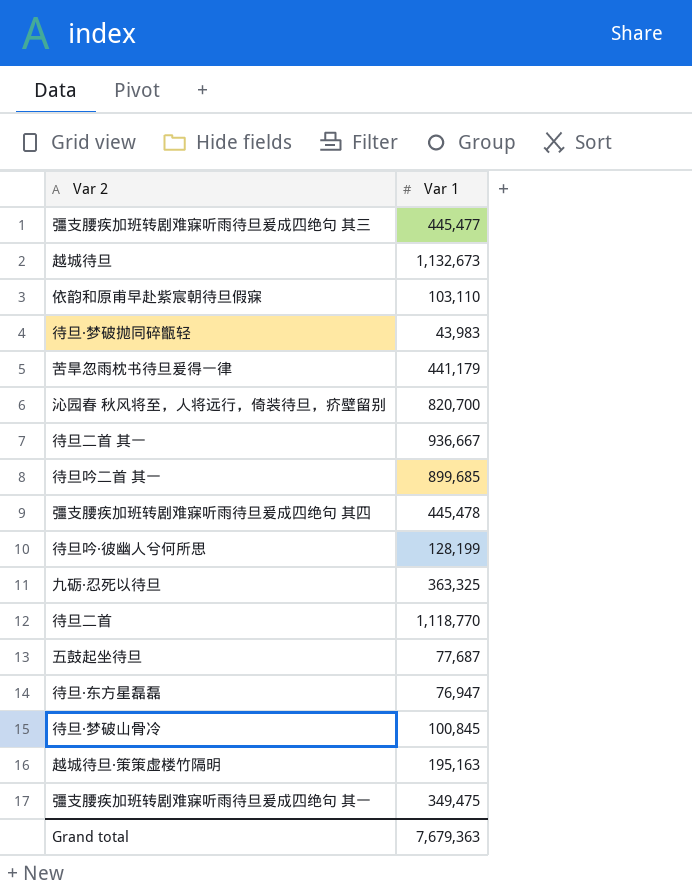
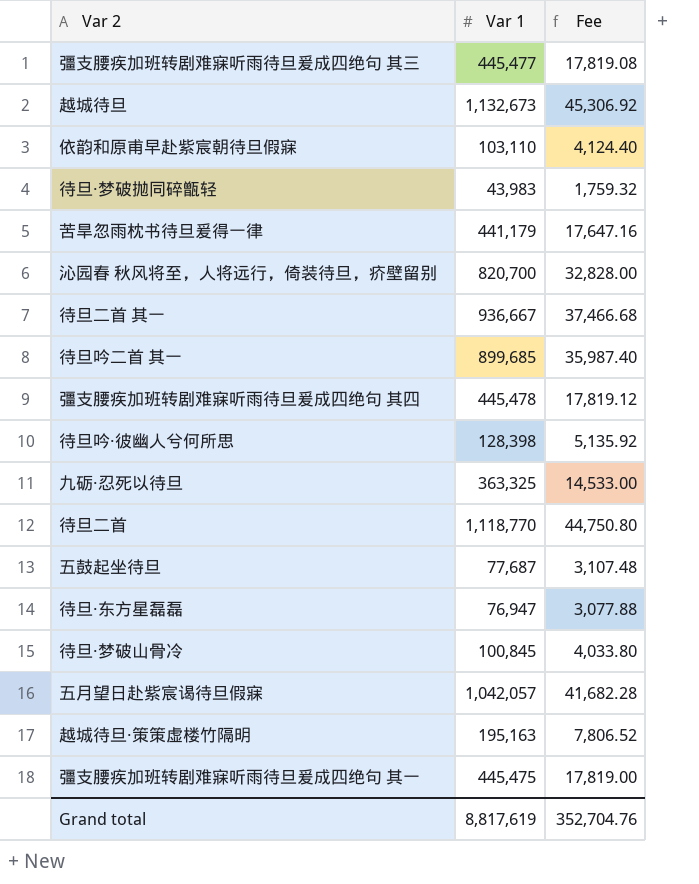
column Fee | formula: none -> [Var 1] * 0.04
待旦吟·彼幽人兮何所思 | Var 1: 128,199 -> 128,398
row 五月望日赴紫宸谒待旦假寐: none -> 1,042,057 | 41,682.28
彊支腰疾加班转剧难寐听雨待旦爰成四绝句 其一 | Var 1: 349,475 -> 445,475
Grand total | Var 1: 7,679,363 -> 8,817,619

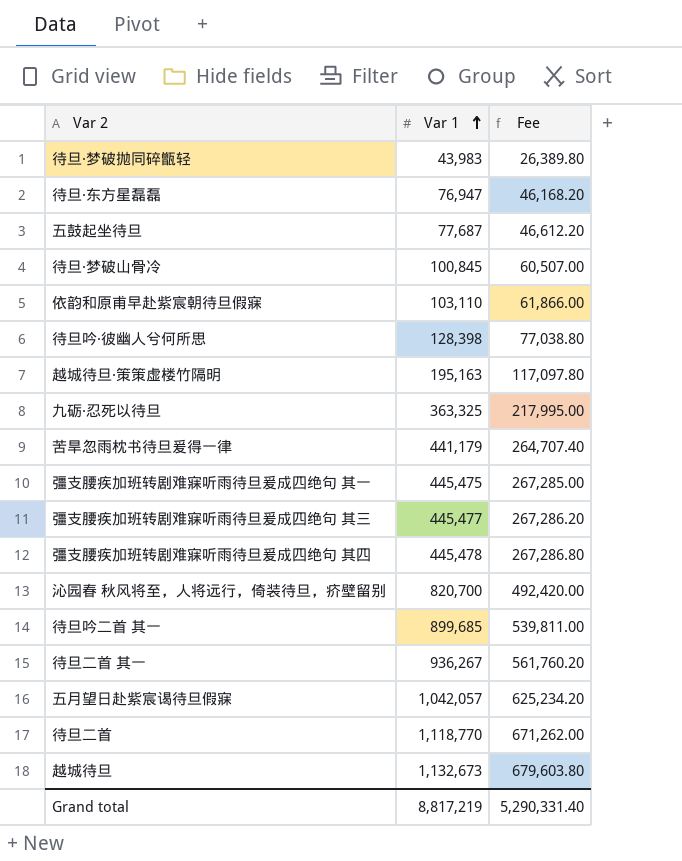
row order: none -> Var 1 ascending
column Fee | formula: [Var 1] * 0.04 -> [Var 1] * 0.6
待旦二首 其一 | Var 1: 936,667 -> 936,267
Grand total | Var 1: 8,817,619 -> 8,817,219
Grand total | Fee: 352,704.76 -> 5,290,331.40

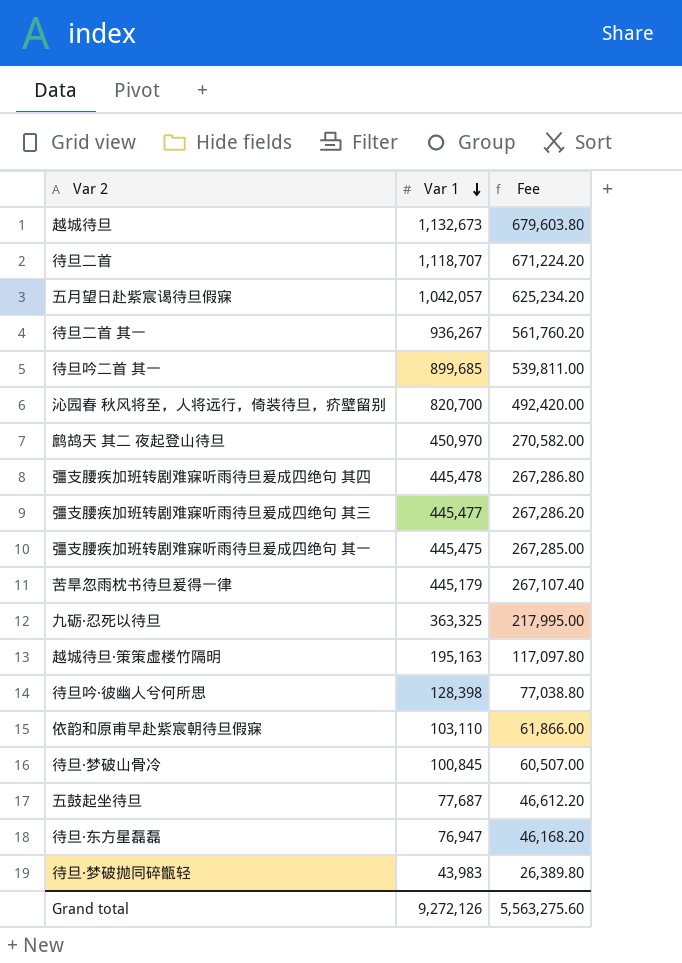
row order: Var 1 ascending -> Var 1 descending
待旦二首 | Var 1: 1,118,770 -> 1,118,707
待旦二首 | Fee: 671,262.00 -> 671,224.20
row 鹧鸪天 其二 夜起登山待旦: none -> 450,970 | 270,582.00
苦旱忽雨枕书待旦爰得一律 | Var 1: 441,179 -> 445,179
苦旱忽雨枕书待旦爰得一律 | Fee: 264,707.40 -> 267,107.40
Grand total | Var 1: 8,817,219 -> 9,272,126
Grand total | Fee: 5,290,331.40 -> 5,563,275.60

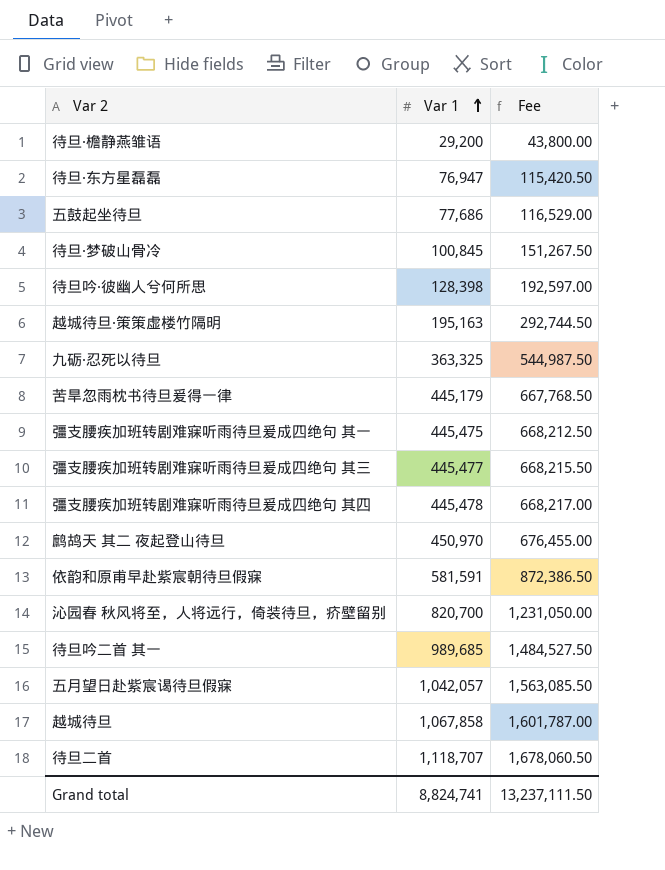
row order: Var 1 descending -> Var 1 ascending
column Fee | formula: [Var 1] * 0.6 -> [Var 1] * 1.5
row 待旦二首 其一: 936,267 | 561,760.20 -> none
row 待旦·梦破抛同碎甑轻: 43,983 | 26,389.80 -> none
row 待旦·檐静燕雏语: none -> 29,200 | 43,800.00
五鼓起坐待旦 | Var 1: 77,687 -> 77,686
依韵和原甫早赴紫宸朝待旦假寐 | Var 1: 103,110 -> 581,591
待旦吟二首 其一 | Var 1: 899,685 -> 989,685
越城待旦 | Var 1: 1,132,673 -> 1,067,858
Grand total | Var 1: 9,272,126 -> 8,824,741
Grand total | Fee: 5,563,275.60 -> 13,237,111.50

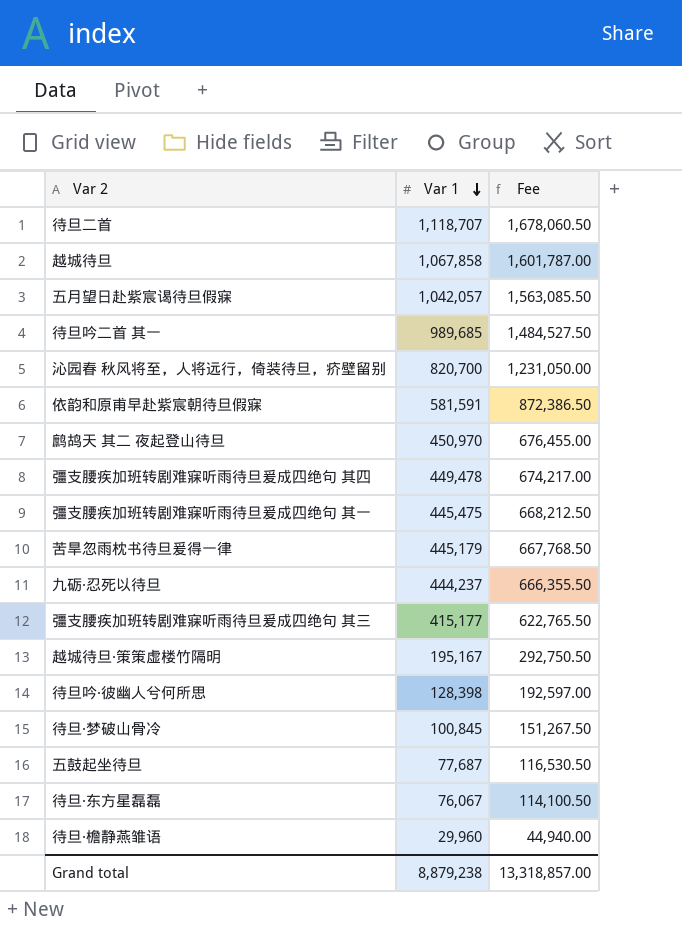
row order: Var 1 ascending -> Var 1 descending
彊支腰疾加班转剧难寐听雨待旦爰成四绝句 其四 | Var 1: 445,478 -> 449,478
彊支腰疾加班转剧难寐听雨待旦爰成四绝句 其四 | Fee: 668,217.00 -> 674,217.00
九砺·忍死以待旦 | Var 1: 363,325 -> 444,237
九砺·忍死以待旦 | Fee: 544,987.50 -> 666,355.50
彊支腰疾加班转剧难寐听雨待旦爰成四绝句 其三 | Var 1: 445,477 -> 415,177
彊支腰疾加班转剧难寐听雨待旦爰成四绝句 其三 | Fee: 668,215.50 -> 622,765.50
越城待旦·策策虚楼竹隔明 | Var 1: 195,163 -> 195,167
越城待旦·策策虚楼竹隔明 | Fee: 292,744.50 -> 292,750.50
五鼓起坐待旦 | Var 1: 77,686 -> 77,687
五鼓起坐待旦 | Fee: 116,529.00 -> 116,530.50
待旦·东方星磊磊 | Var 1: 76,947 -> 76,067
待旦·东方星磊磊 | Fee: 115,420.50 -> 114,100.50
待旦·檐静燕雏语 | Var 1: 29,200 -> 29,960
待旦·檐静燕雏语 | Fee: 43,800.00 -> 44,940.00
Grand total | Var 1: 8,824,741 -> 8,879,238
Grand total | Fee: 13,237,111.50 -> 13,318,857.00

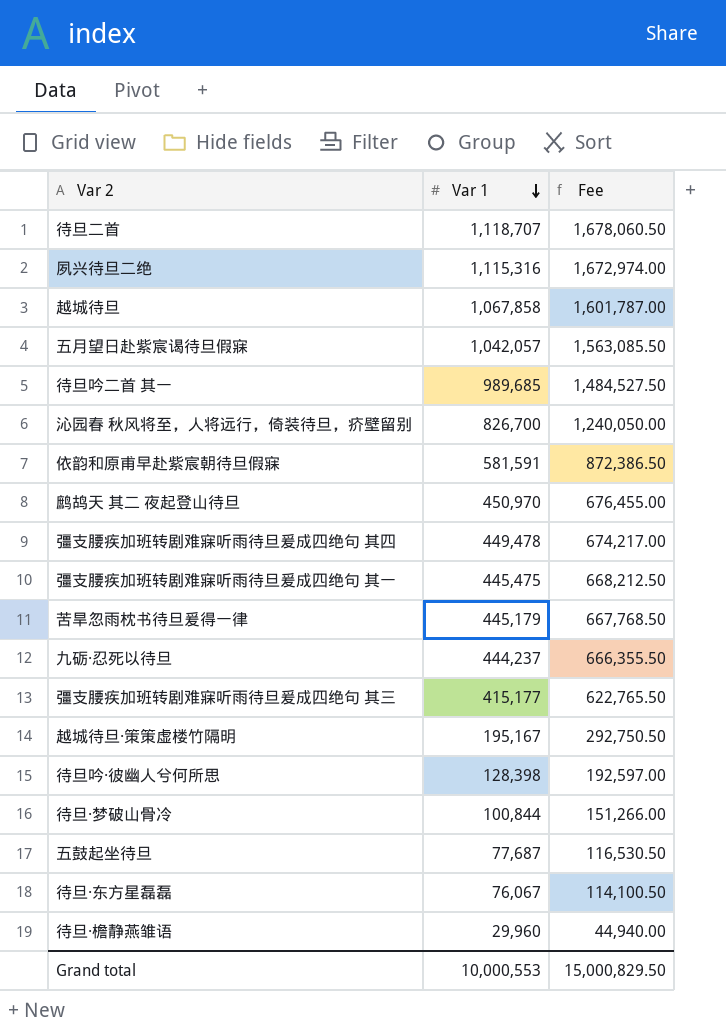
row 夙兴待旦二绝: none -> 1,115,316 | 1,672,974.00
沁园春 秋风将至，人将远行，倚装待旦，疥壁留别 | Var 1: 820,700 -> 826,700
沁园春 秋风将至，人将远行，倚装待旦，疥壁留别 | Fee: 1,231,050.00 -> 1,240,050.00
待旦·梦破山骨冷 | Var 1: 100,845 -> 100,844
待旦·梦破山骨冷 | Fee: 151,267.50 -> 151,266.00
Grand total | Var 1: 8,879,238 -> 10,000,553
Grand total | Fee: 13,318,857.00 -> 15,000,829.50

